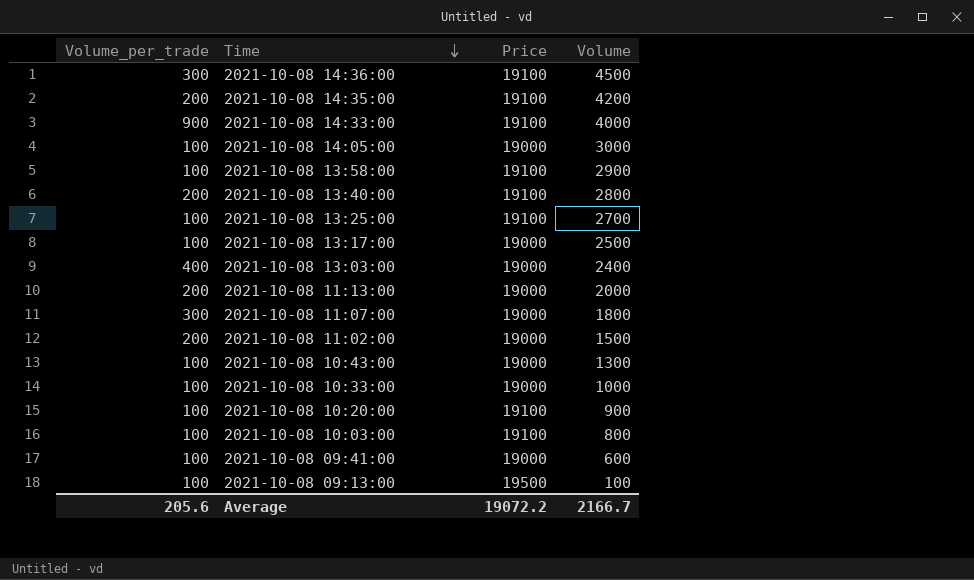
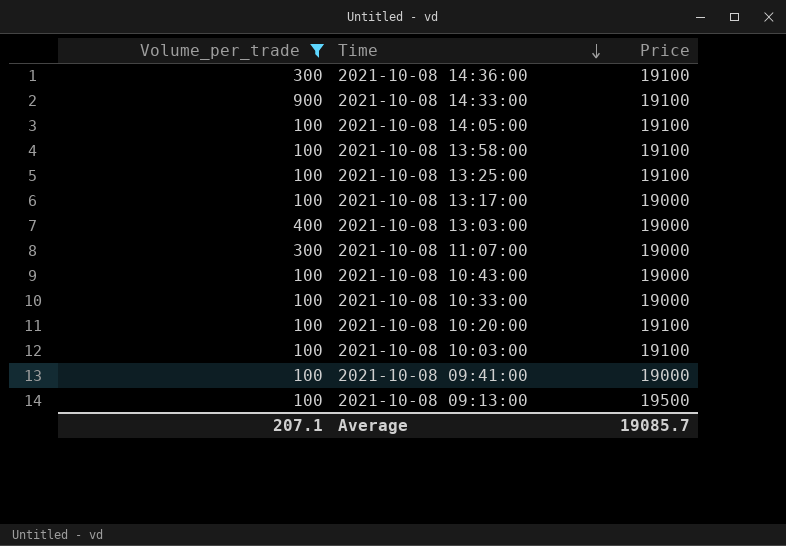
filter: none -> Volume_per_trade != 200
column Volume | position: 4 -> none
2021-10-08 14:05:00 | Price: 19000 -> 19100
Average | Volume_per_trade: 205.6 -> 207.1
Average | Price: 19072.2 -> 19085.7

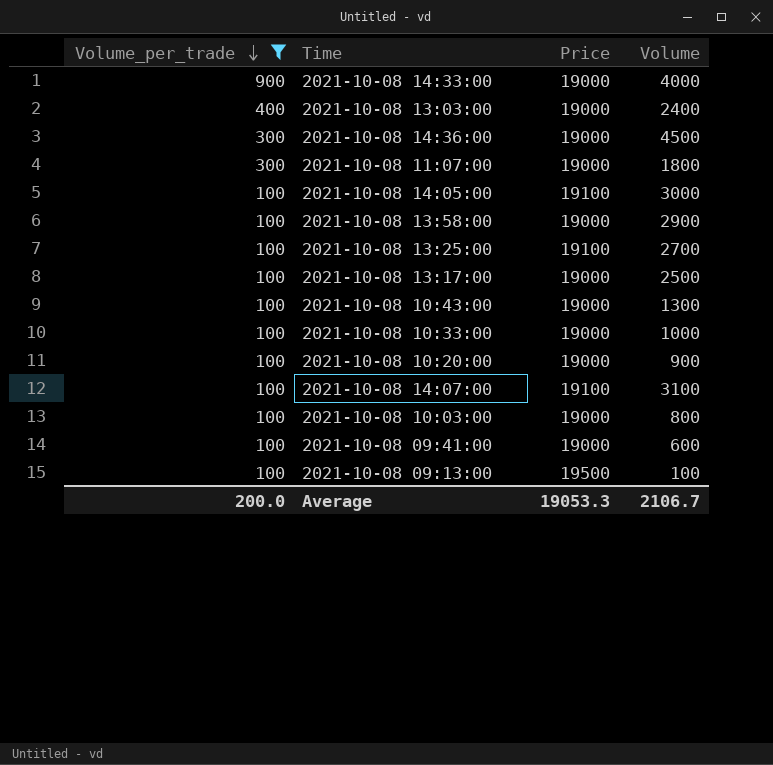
row order: Time descending -> Volume_per_trade descending
column Volume | position: none -> 4
2021-10-08 14:33:00 | Price: 19100 -> 19000
2021-10-08 14:36:00 | Price: 19100 -> 19000
2021-10-08 13:58:00 | Price: 19100 -> 19000
2021-10-08 10:20:00 | Price: 19100 -> 19000
row 2021-10-08 14:07:00: none -> 100 | 19100 | 3100
2021-10-08 10:03:00 | Price: 19100 -> 19000
Average | Volume_per_trade: 207.1 -> 200.0
Average | Price: 19085.7 -> 19053.3

